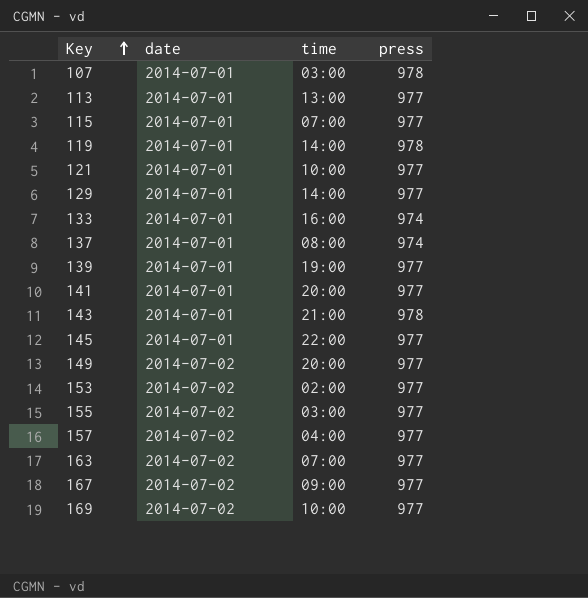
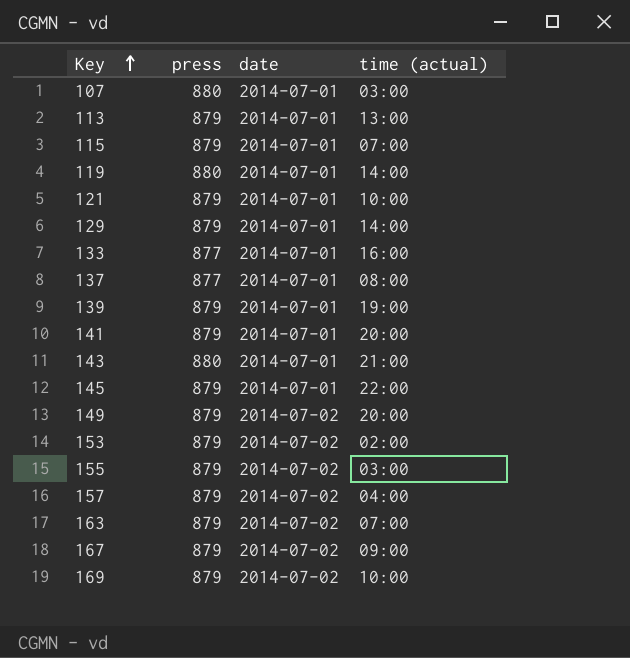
column press | position: 4 -> 2
column name: time -> time (actual)
107 | press: 978 -> 880
113 | press: 977 -> 879
115 | press: 977 -> 879
119 | press: 978 -> 880
121 | press: 977 -> 879
129 | press: 977 -> 879
133 | press: 974 -> 877
137 | press: 974 -> 877
139 | press: 977 -> 879
141 | press: 977 -> 879
143 | press: 978 -> 880
145 | press: 977 -> 879
149 | press: 977 -> 879
153 | press: 977 -> 879
155 | press: 977 -> 879
157 | press: 977 -> 879
163 | press: 977 -> 879
167 | press: 977 -> 879
169 | press: 977 -> 879

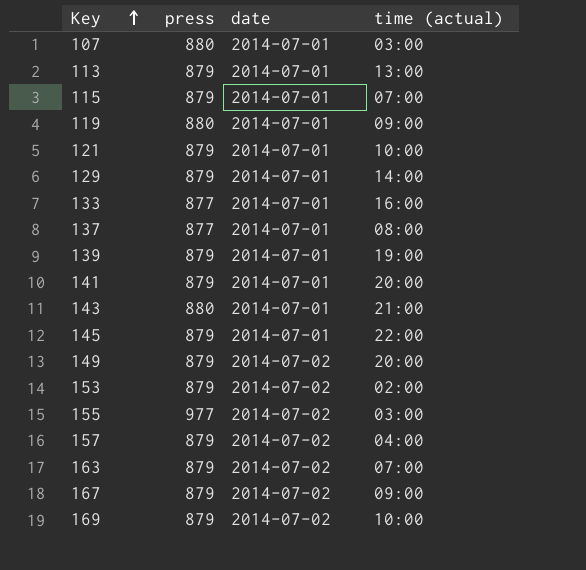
119 | time (actual): 14:00 -> 09:00
155 | press: 879 -> 977

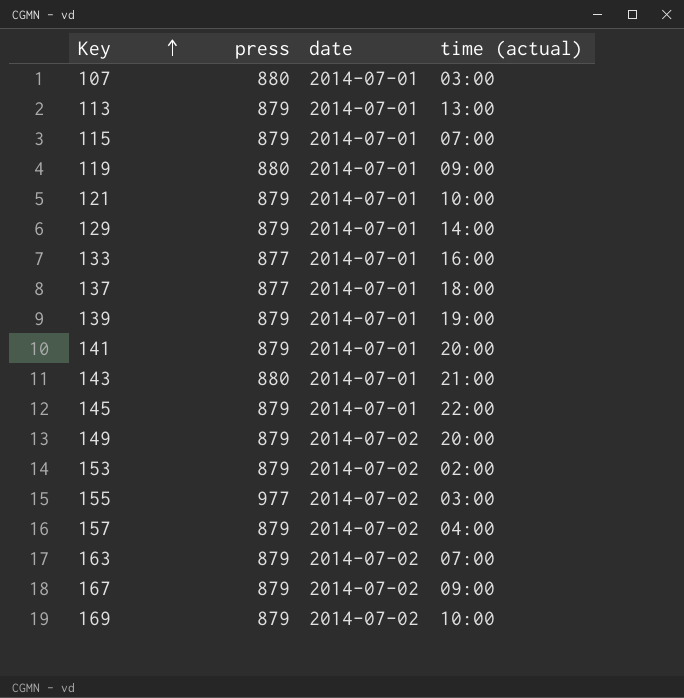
137 | time (actual): 08:00 -> 18:00

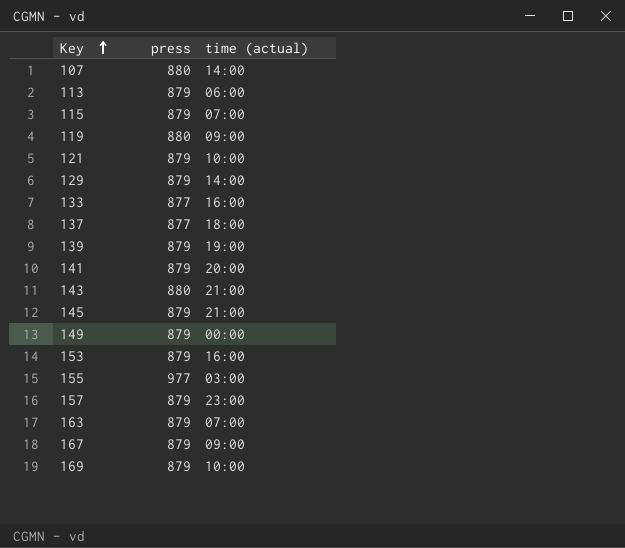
column date | position: 3 -> none
107 | time (actual): 03:00 -> 14:00
113 | time (actual): 13:00 -> 06:00
145 | time (actual): 22:00 -> 21:00
149 | time (actual): 20:00 -> 00:00
153 | time (actual): 02:00 -> 16:00
157 | time (actual): 04:00 -> 23:00

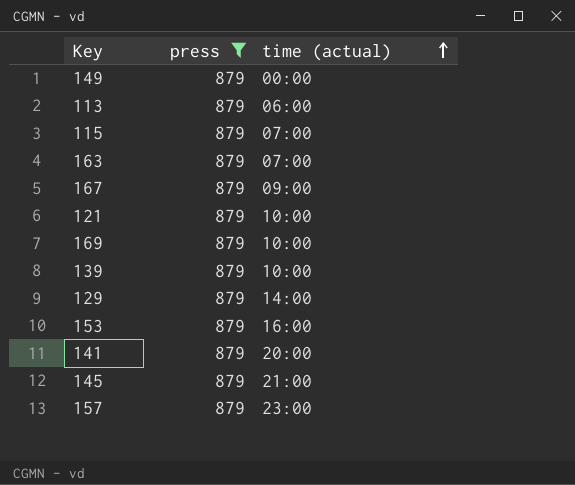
filter: none -> press = 879
row order: Key ascending -> time (actual) ascending
139 | time (actual): 19:00 -> 10:00

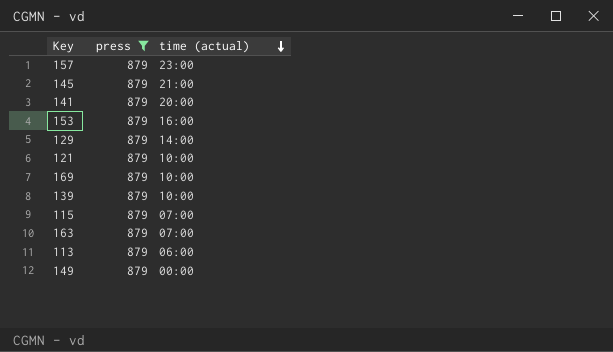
row order: time (actual) ascending -> time (actual) descending
row 167: 879 | 09:00 -> none

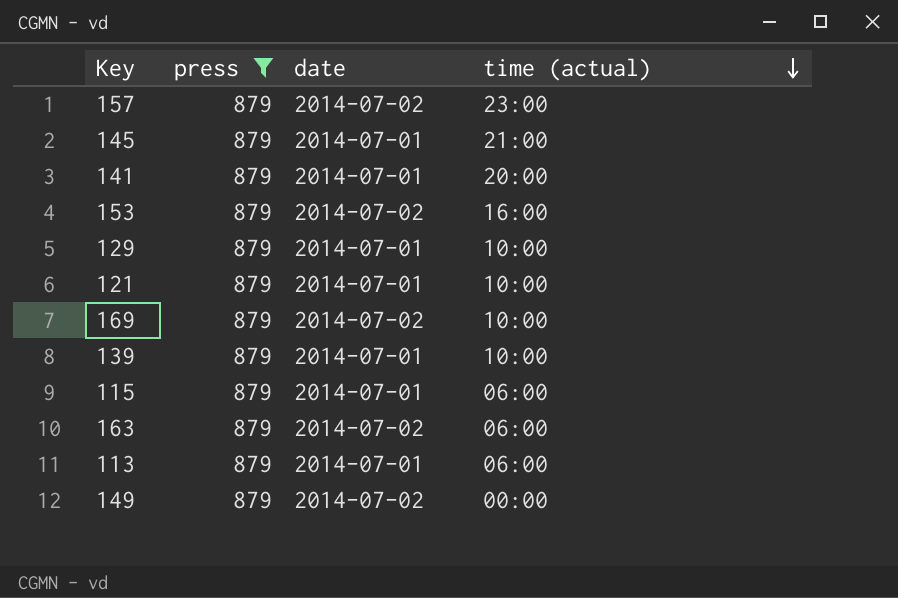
column date | position: none -> 3
129 | time (actual): 14:00 -> 10:00
115 | time (actual): 07:00 -> 06:00
163 | time (actual): 07:00 -> 06:00

